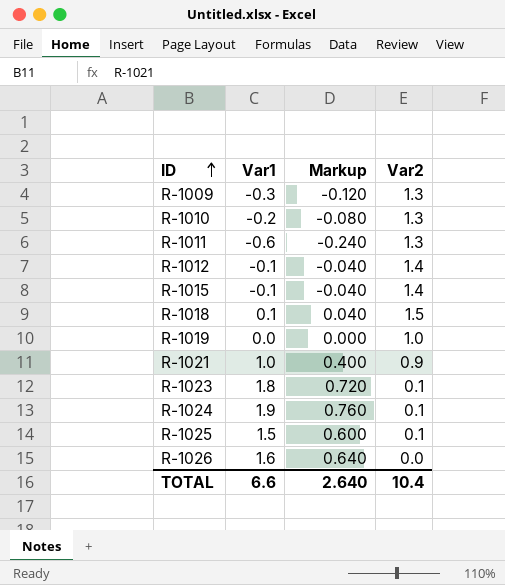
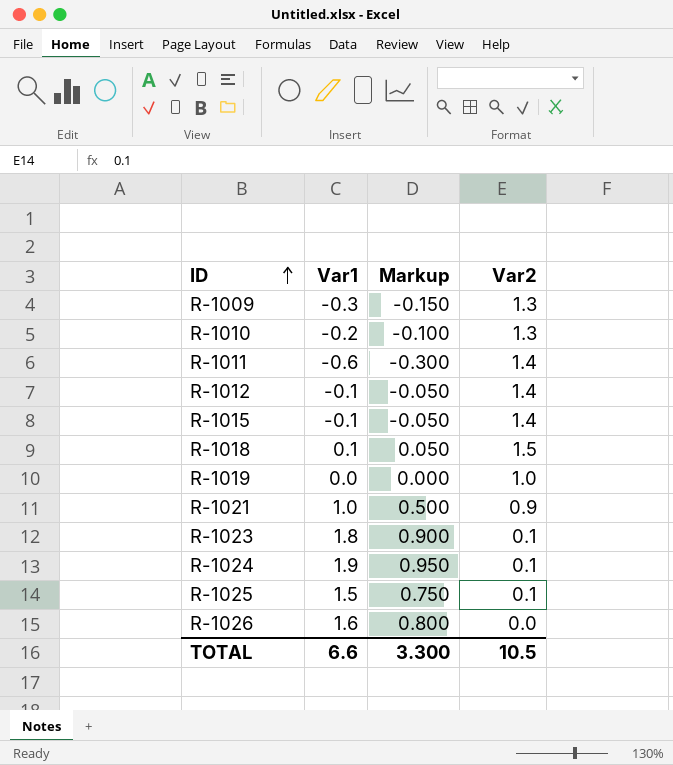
column Markup | formula: [Var1] * 0.4 -> [Var1] * 0.5
R-1011 | Var2: 1.3 -> 1.4
TOTAL | Markup: 2.640 -> 3.300
TOTAL | Var2: 10.4 -> 10.5

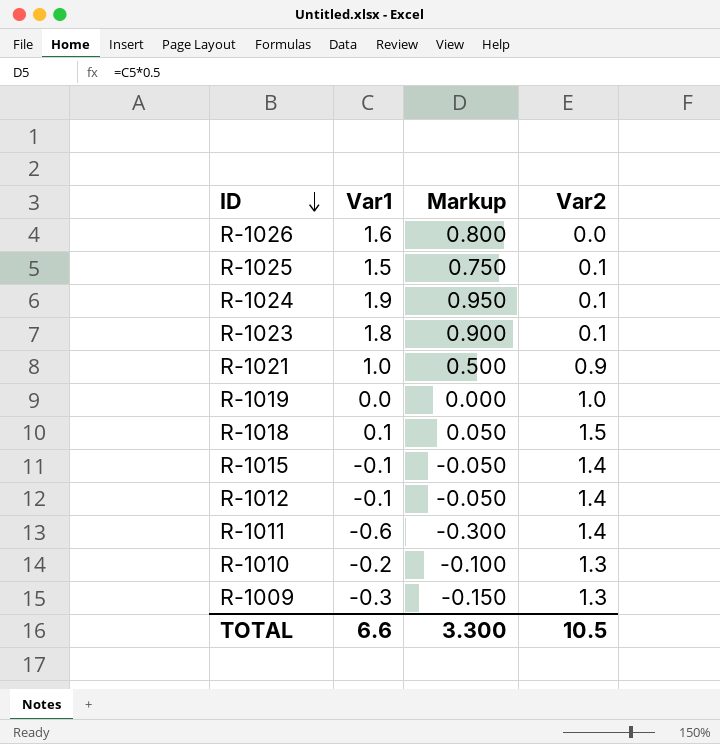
row order: ID ascending -> ID descending

